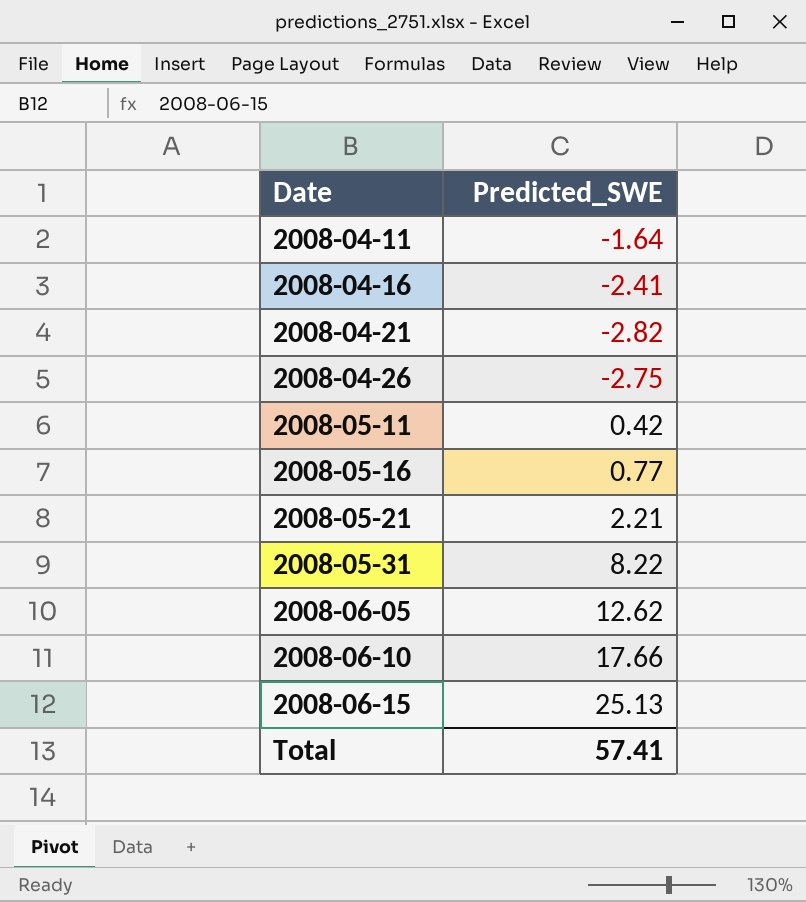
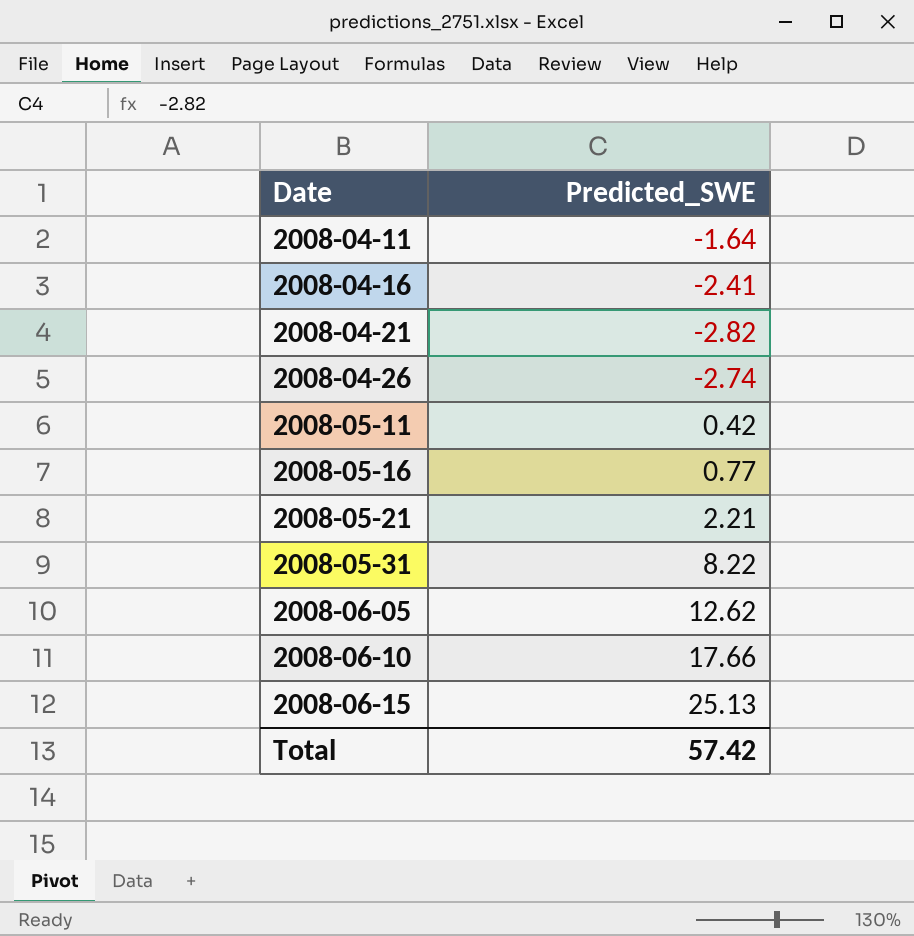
2008-04-26 | Predicted_SWE: -2.75 -> -2.74
Total | Predicted_SWE: 57.41 -> 57.42

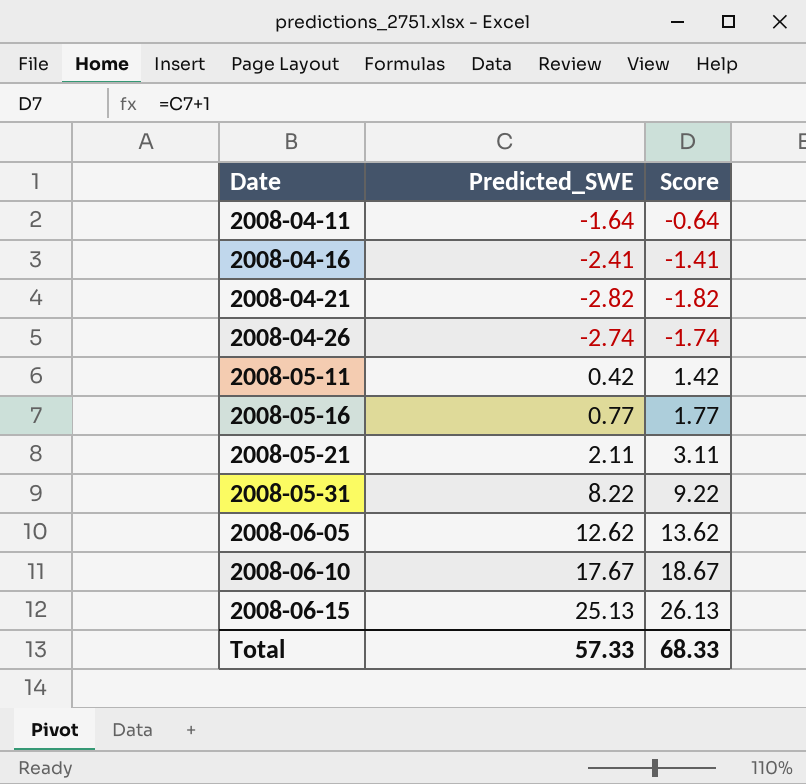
column Score | formula: none -> [Predicted_SWE] + 1
2008-05-21 | Predicted_SWE: 2.21 -> 2.11
2008-06-10 | Predicted_SWE: 17.66 -> 17.67
Total | Predicted_SWE: 57.42 -> 57.33

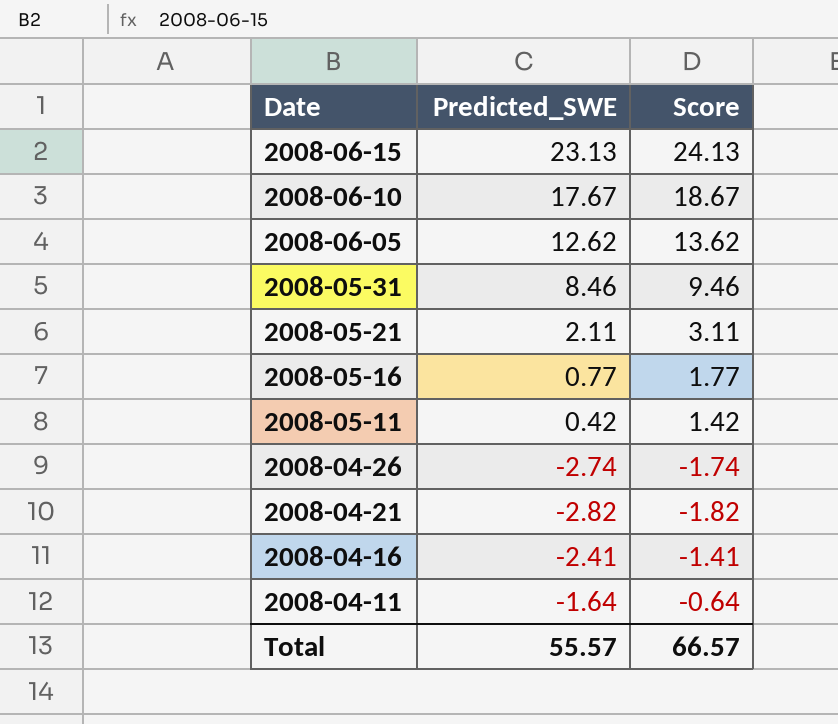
row order: Date ascending -> Date descending
2008-06-15 | Predicted_SWE: 25.13 -> 23.13
2008-06-15 | Score: 26.13 -> 24.13
2008-05-31 | Predicted_SWE: 8.22 -> 8.46
2008-05-31 | Score: 9.22 -> 9.46
Total | Predicted_SWE: 57.33 -> 55.57
Total | Score: 68.33 -> 66.57

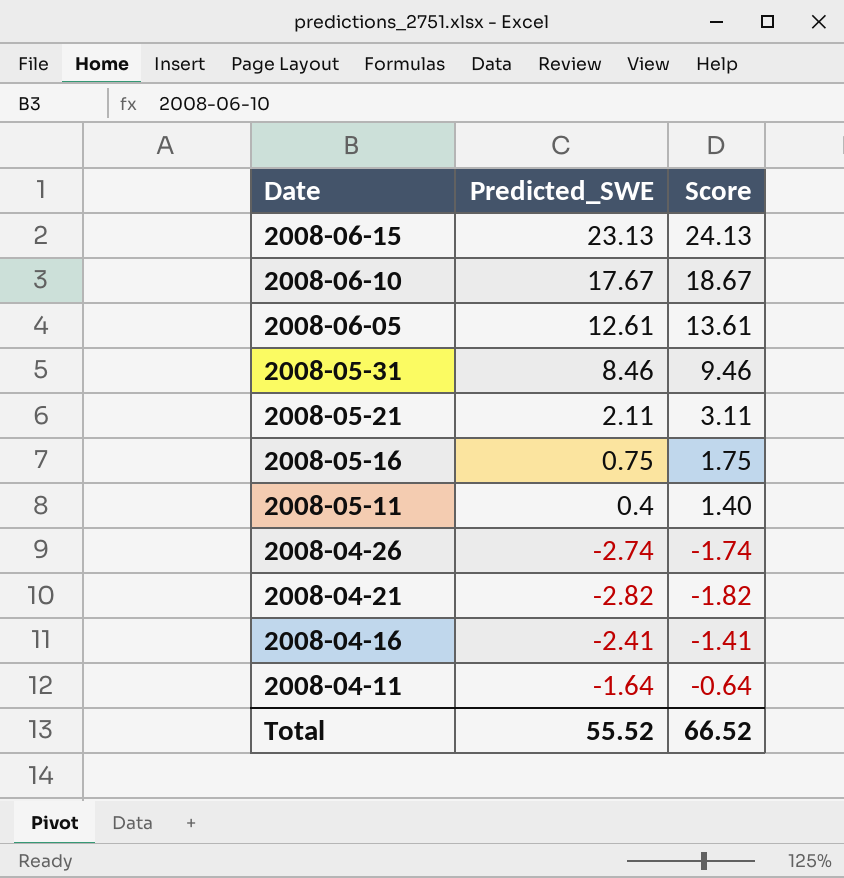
2008-06-05 | Predicted_SWE: 12.62 -> 12.61
2008-06-05 | Score: 13.62 -> 13.61
2008-05-16 | Predicted_SWE: 0.77 -> 0.75
2008-05-16 | Score: 1.77 -> 1.75
2008-05-11 | Predicted_SWE: 0.42 -> 0.4
2008-05-11 | Score: 1.42 -> 1.40
Total | Predicted_SWE: 55.57 -> 55.52
Total | Score: 66.57 -> 66.52

